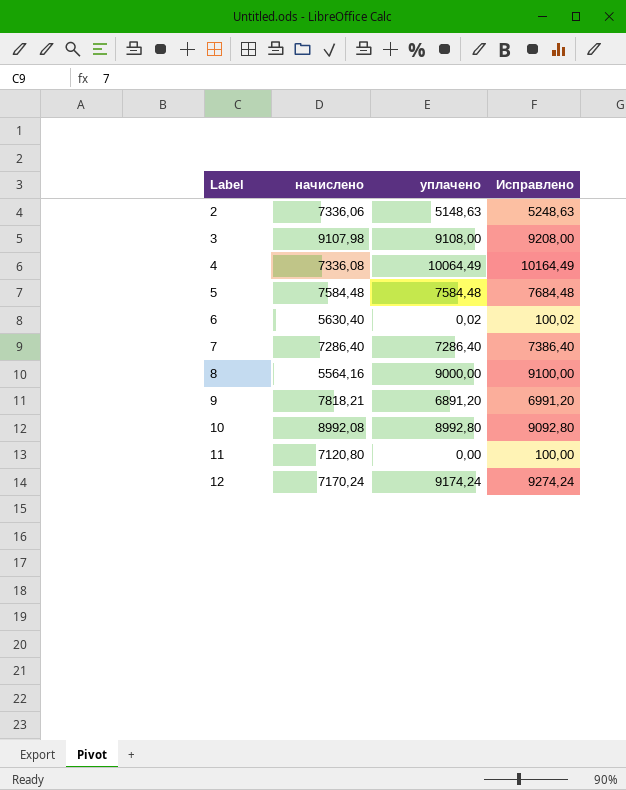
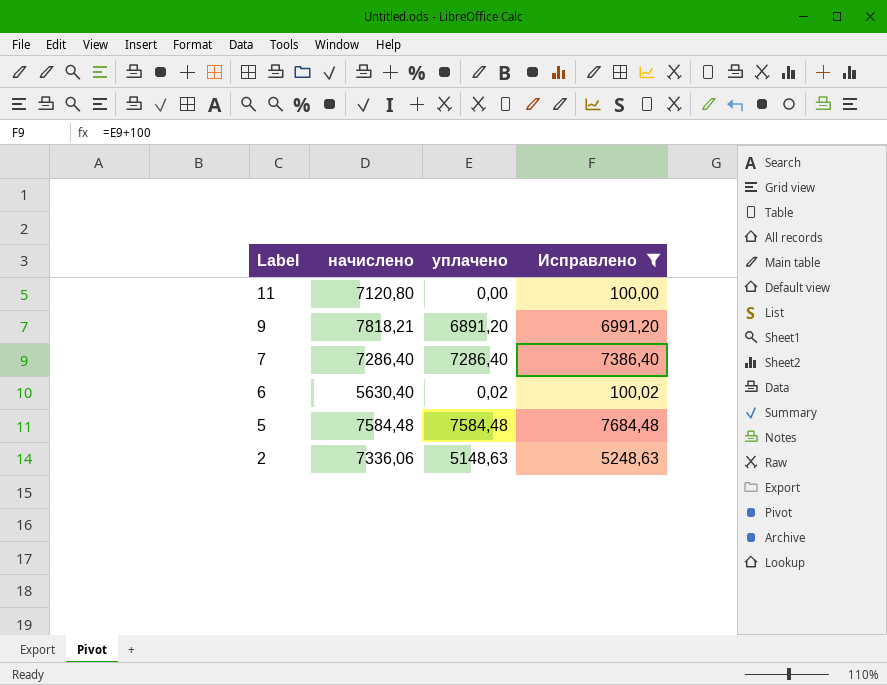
filter: none -> Исправлено <= 7684,48
row order: Label ascending -> Label descending

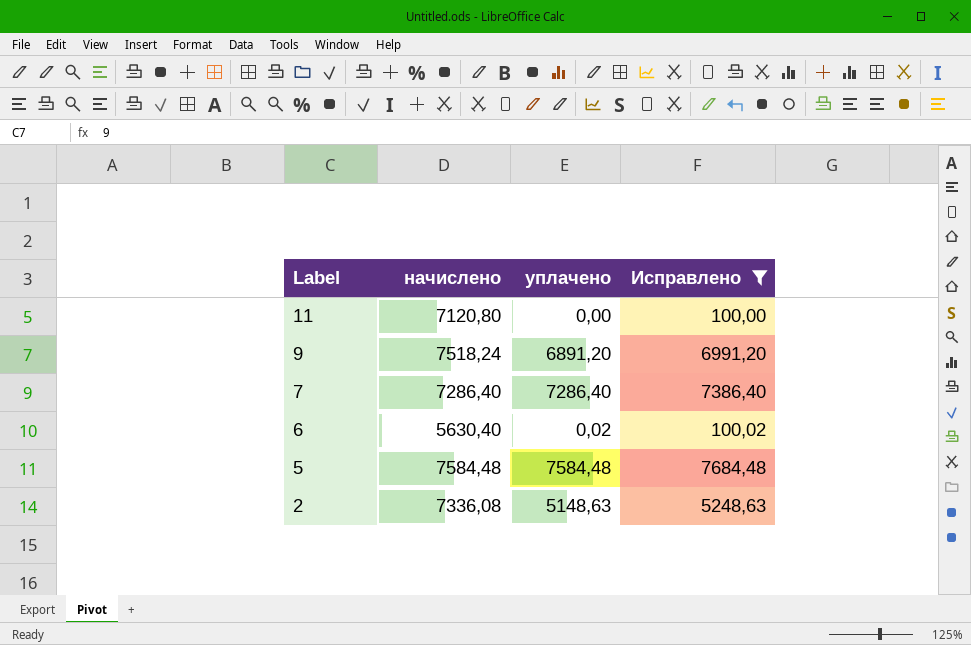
9 | начислено: 7818,21 -> 7518,24
2 | начислено: 7336,06 -> 7336,08

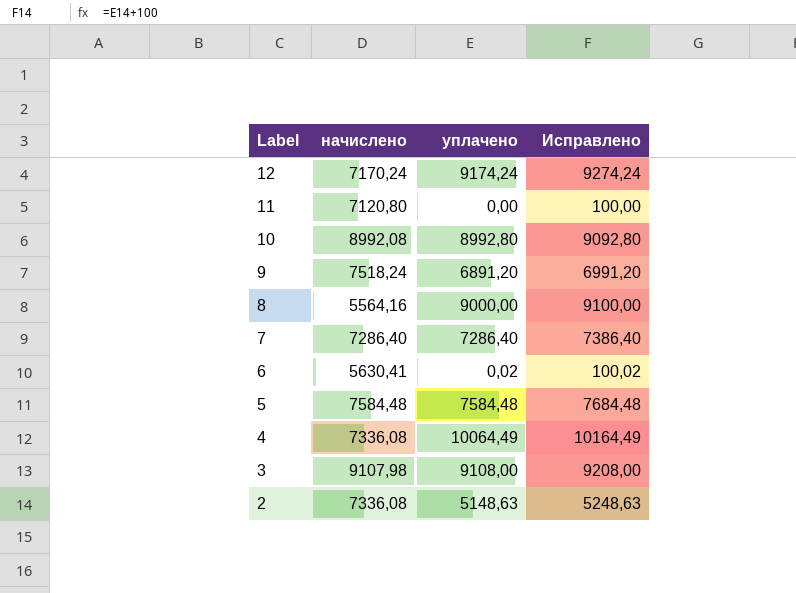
filter: Исправлено <= 7684,48 -> none
6 | начислено: 5630,40 -> 5630,41

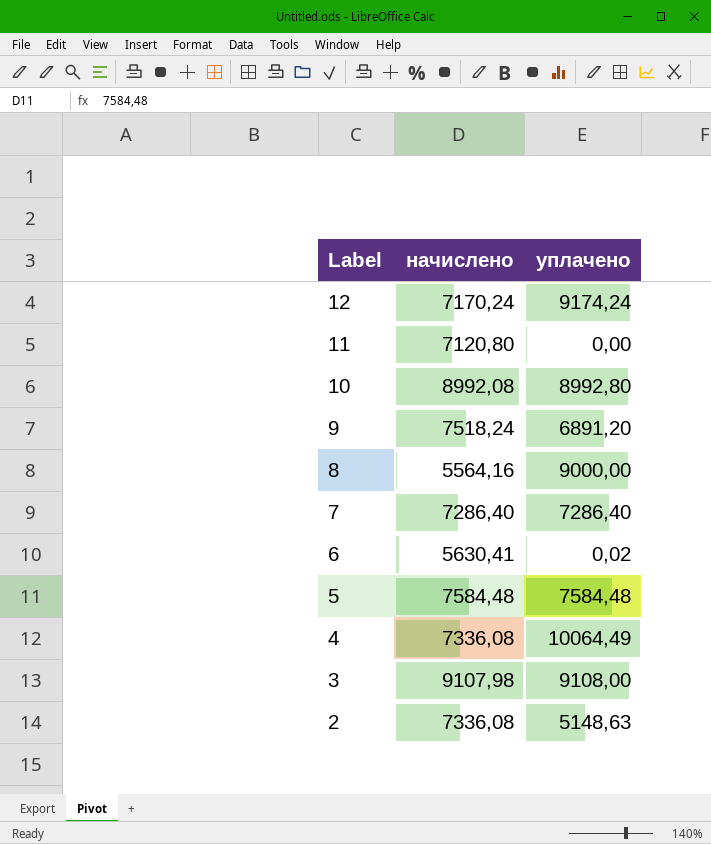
column Исправлено | formula: [уплачено] + 100 -> none

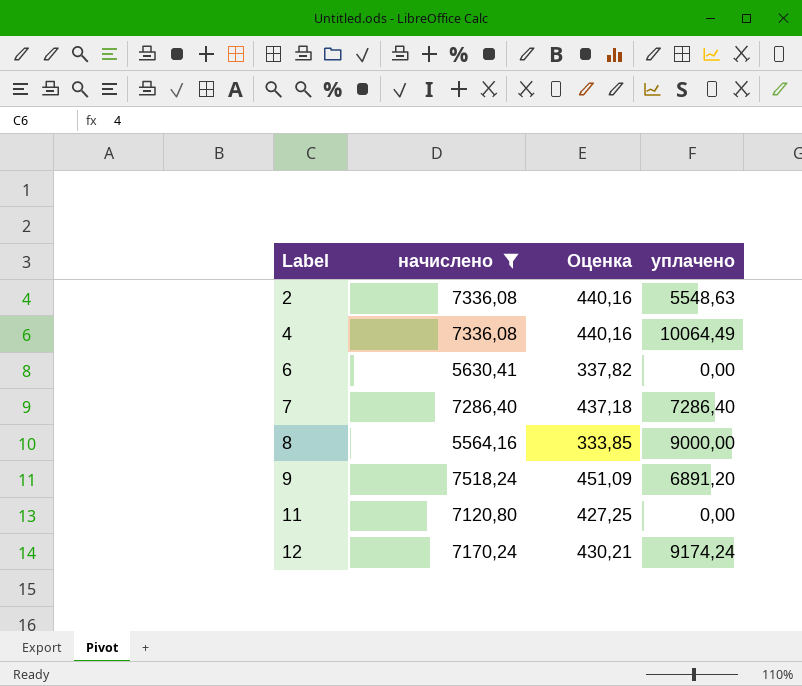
filter: none -> начислено <= 7518,24
row order: Label descending -> Label ascending
column Оценка | formula: none -> [начислено] * 0,06
2 | уплачено: 5148,63 -> 5548,63
6 | уплачено: 0,02 -> 0,00

